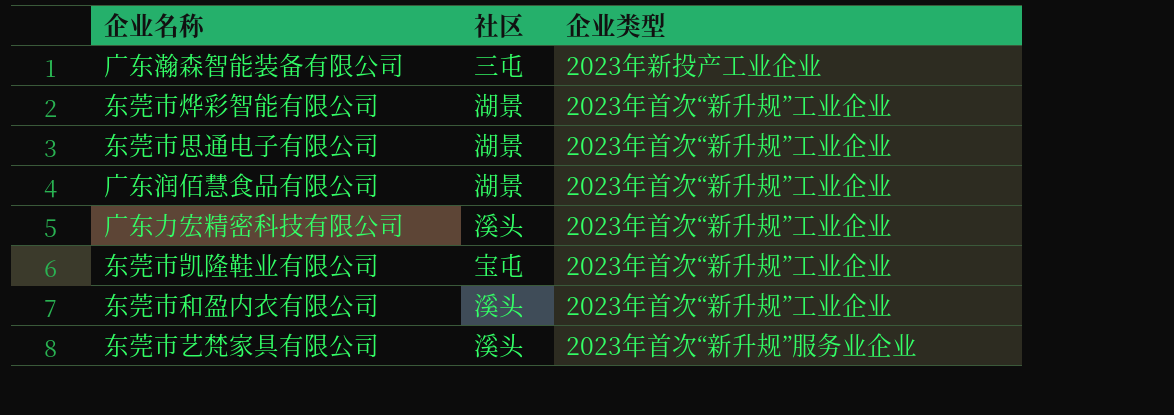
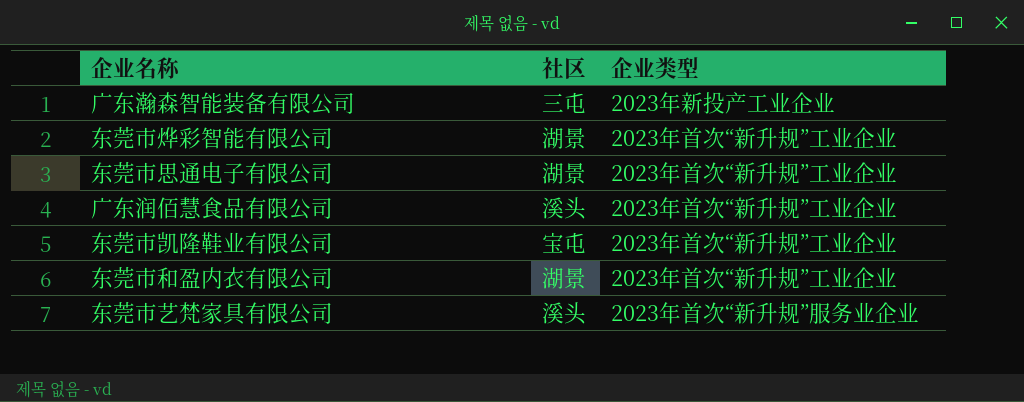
row 广东力宏精密科技有限公司: 溪头 | 2023年首次“新升规”工业企业 -> none
广东润佰慧食品有限公司 | 社区: 湖景 -> 溪头
东莞市和盈内衣有限公司 | 社区: 溪头 -> 湖景

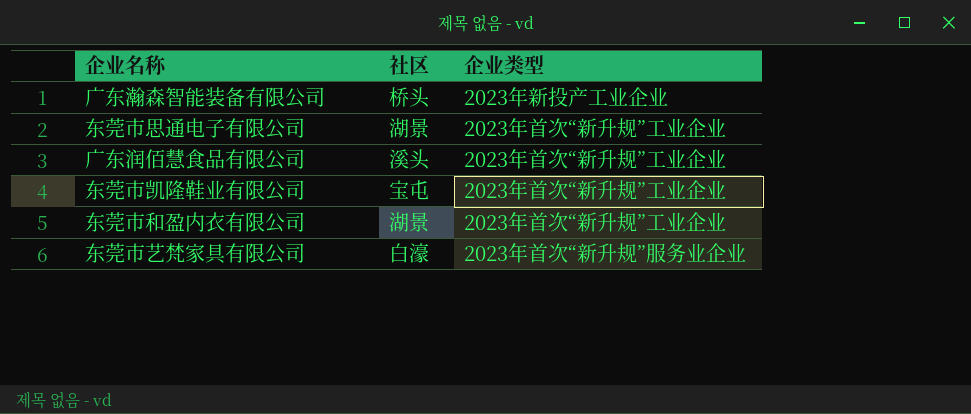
row 东莞市烨彩智能有限公司: 湖景 | 2023年首次“新升规”工业企业 -> none
广东瀚森智能装备有限公司 | 社区: 三屯 -> 桥头
东莞市艺梵家具有限公司 | 社区: 溪头 -> 白濠

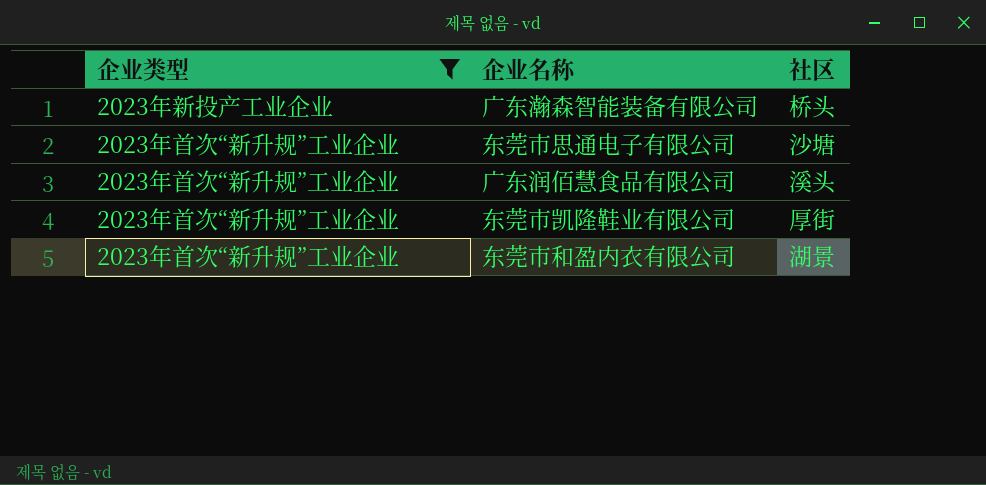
filter: none -> 企业类型 != 2023年首次“新升规”服务业企业
column 企业类型 | position: 3 -> 1
东莞市思通电子有限公司 | 社区: 湖景 -> 沙塘
东莞市凯隆鞋业有限公司 | 社区: 宝屯 -> 厚街

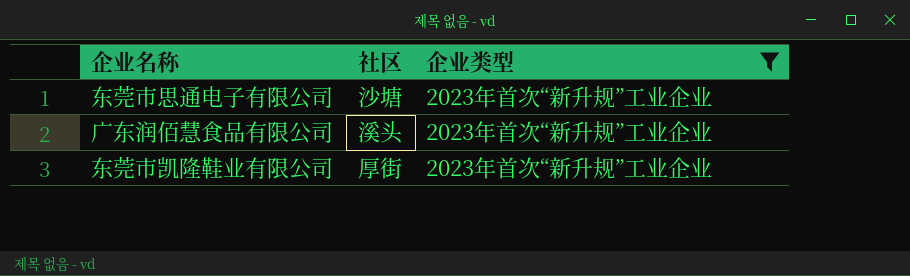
column 企业类型 | position: 1 -> 3
row 广东瀚森智能装备有限公司: 2023年新投产工业企业 | 桥头 -> none
row 东莞市和盈内衣有限公司: 2023年首次“新升规”工业企业 | 湖景 -> none

